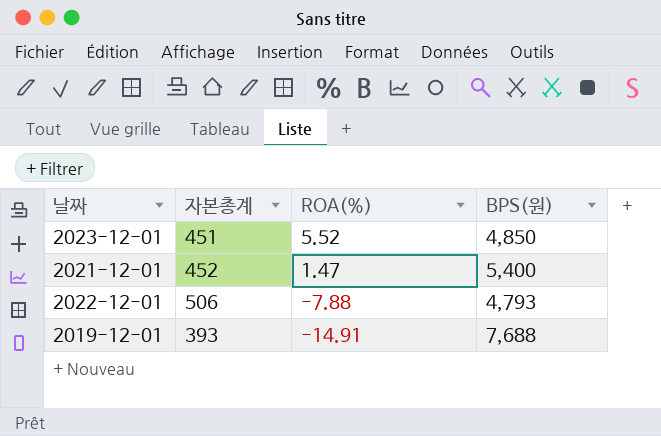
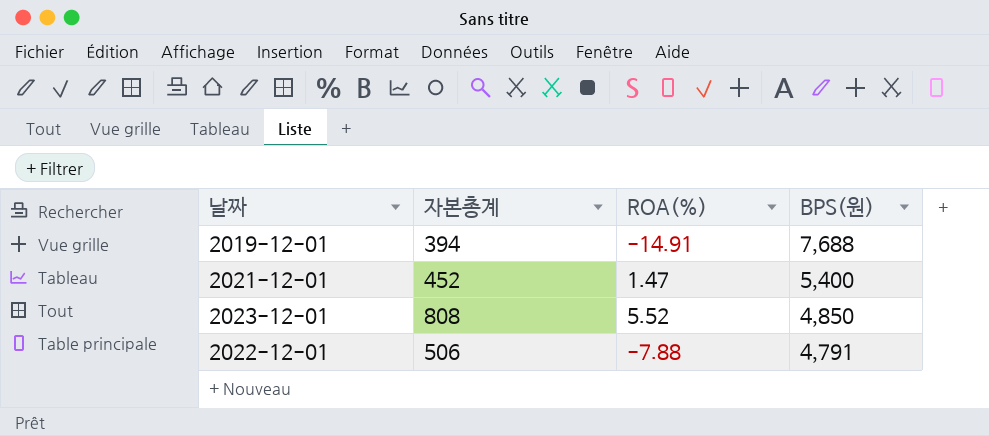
row order: ROA(%) descending -> BPS(원) descending
2019-12-01 | 자본총계: 393 -> 394
2023-12-01 | 자본총계: 451 -> 808
2022-12-01 | BPS(원): 4,793 -> 4,791

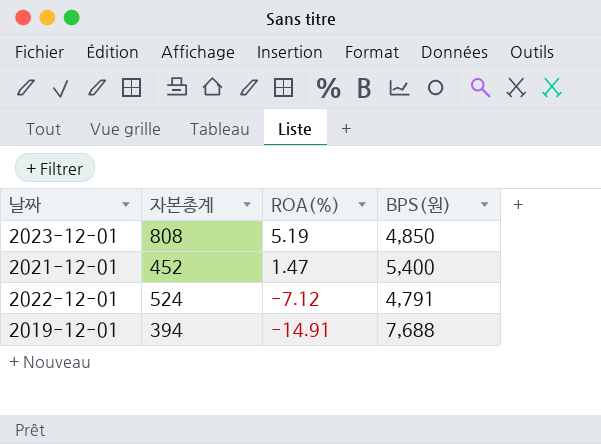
row order: BPS(원) descending -> ROA(%) descending
2023-12-01 | ROA(%): 5.52 -> 5.19
2022-12-01 | 자본총계: 506 -> 524
2022-12-01 | ROA(%): -7.88 -> -7.12

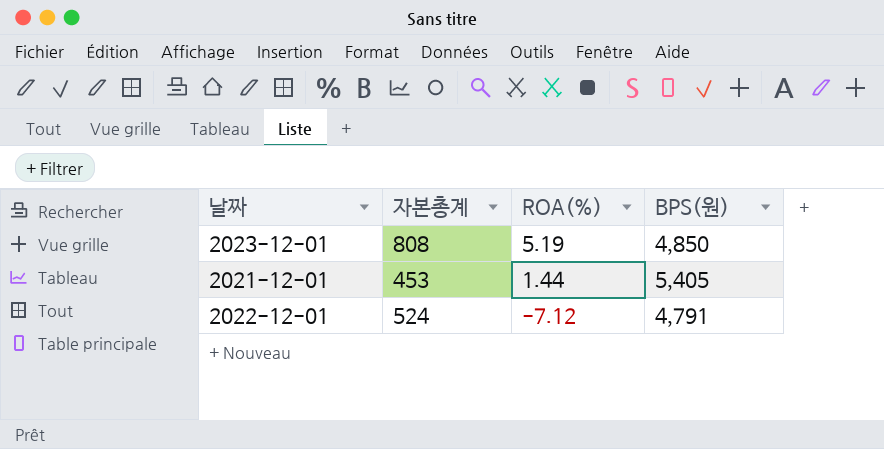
row 2019-12-01: 394 | -14.91 | 7,688 -> none
2021-12-01 | 자본총계: 452 -> 453
2021-12-01 | ROA(%): 1.47 -> 1.44
2021-12-01 | BPS(원): 5,400 -> 5,405

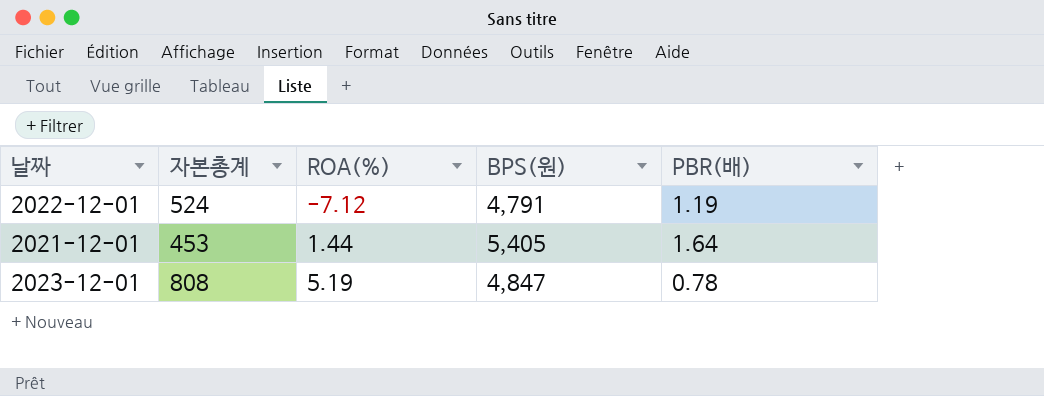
row order: ROA(%) descending -> ROA(%) ascending
column PBR(배) | position: none -> 5
2023-12-01 | BPS(원): 4,850 -> 4,847

